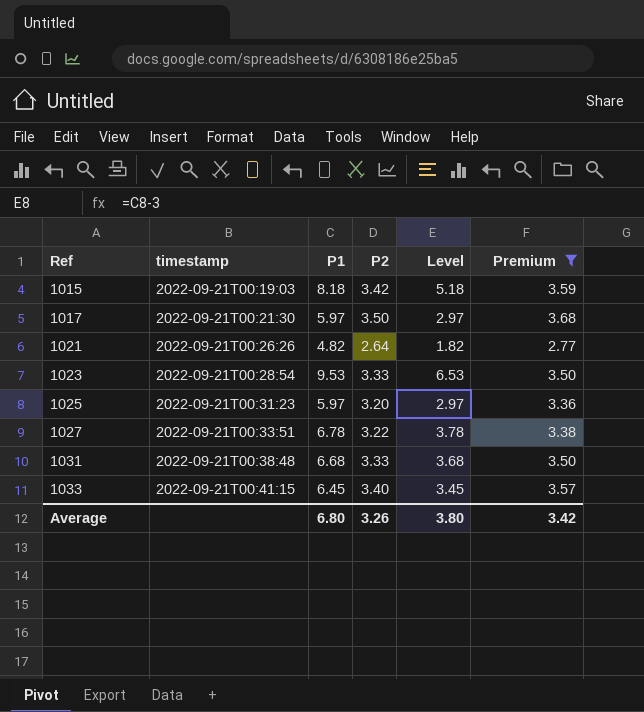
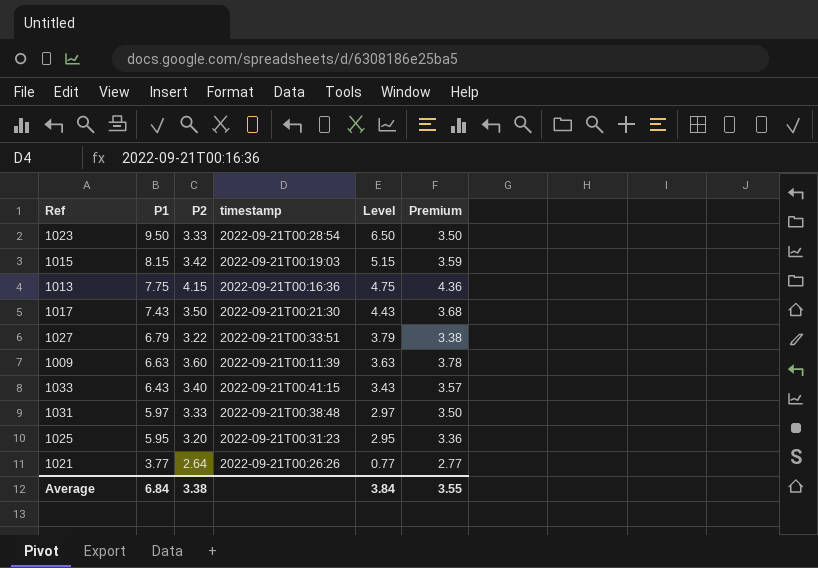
filter: Premium <= 3.68 -> none
row order: Ref ascending -> P1 descending
column timestamp | position: 2 -> 4
1023 | P1: 9.53 -> 9.50
1023 | Level: 6.53 -> 6.50
1015 | P1: 8.18 -> 8.15
1015 | Level: 5.18 -> 5.15
1017 | P1: 5.97 -> 7.43
1017 | Level: 2.97 -> 4.43
1027 | P1: 6.78 -> 6.79
1027 | Level: 3.78 -> 3.79
1033 | P1: 6.45 -> 6.43
1033 | Level: 3.45 -> 3.43
1031 | P1: 6.68 -> 5.97
1031 | Level: 3.68 -> 2.97
1025 | P1: 5.97 -> 5.95
1025 | Level: 2.97 -> 2.95
1021 | P1: 4.82 -> 3.77
1021 | Level: 1.82 -> 0.77
Average | P1: 6.80 -> 6.84
Average | P2: 3.26 -> 3.38
Average | Level: 3.80 -> 3.84
Average | Premium: 3.42 -> 3.55

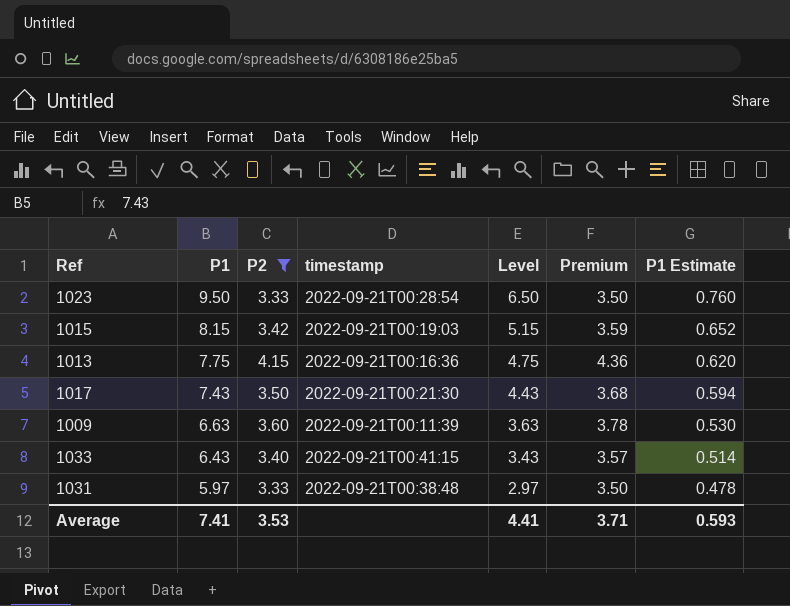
filter: none -> P2 >= 3.33
column P1 Estimate | formula: none -> [P1] * 0.08
Average | P1: 6.84 -> 7.41
Average | P2: 3.38 -> 3.53
Average | Level: 3.84 -> 4.41
Average | Premium: 3.55 -> 3.71

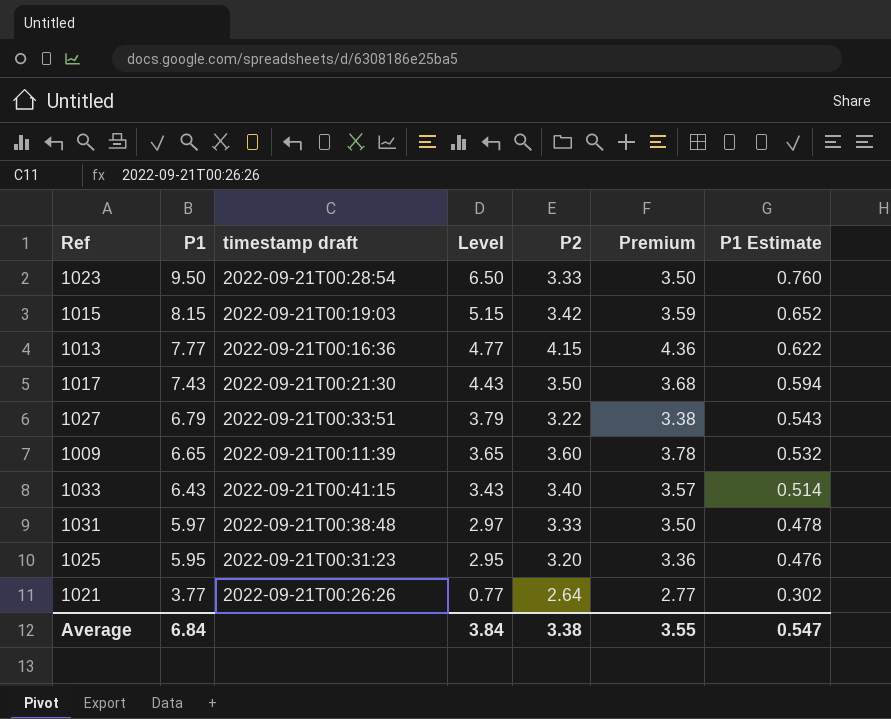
filter: P2 >= 3.33 -> none
column name: timestamp -> timestamp draft
column P2 | position: 3 -> 5
1013 | P1: 7.75 -> 7.77
1013 | Level: 4.75 -> 4.77
1013 | P1 Estimate: 0.620 -> 0.622
1009 | P1: 6.63 -> 6.65
1009 | Level: 3.63 -> 3.65
1009 | P1 Estimate: 0.530 -> 0.532
Average | P1: 7.41 -> 6.84
Average | Level: 4.41 -> 3.84
Average | P2: 3.53 -> 3.38
Average | Premium: 3.71 -> 3.55
Average | P1 Estimate: 0.593 -> 0.547

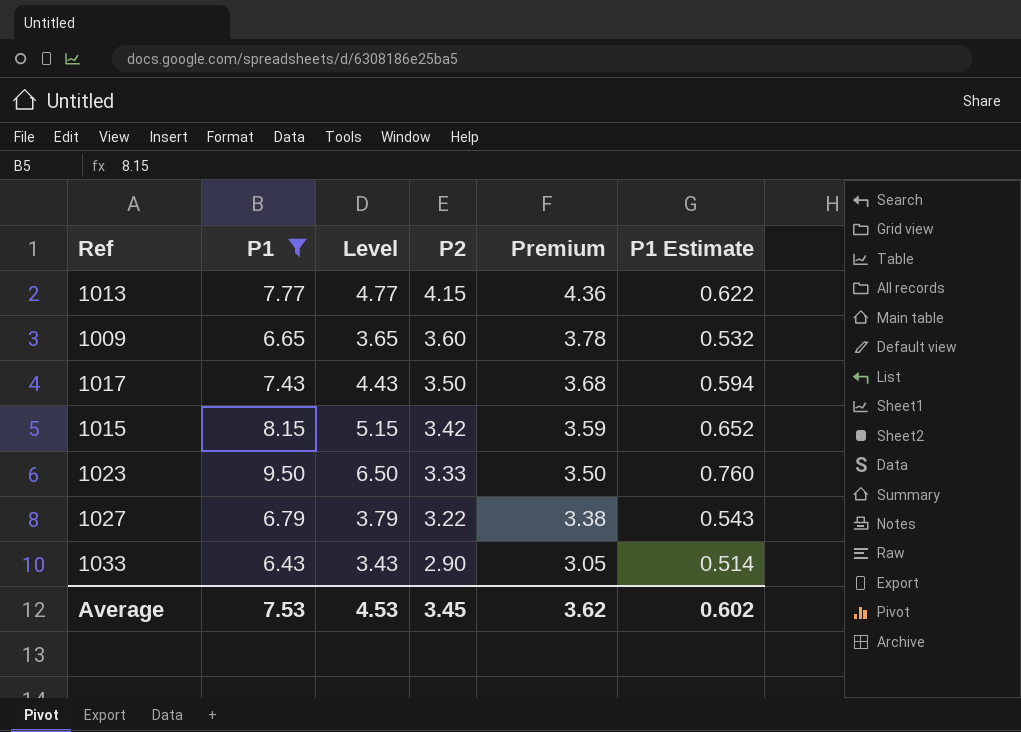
filter: none -> P1 >= 6.43
row order: P1 descending -> P2 descending
column timestamp draft | position: 3 -> none
1033 | P2: 3.40 -> 2.90
1033 | Premium: 3.57 -> 3.05
Average | P1: 6.84 -> 7.53
Average | Level: 3.84 -> 4.53
Average | P2: 3.38 -> 3.45
Average | Premium: 3.55 -> 3.62
Average | P1 Estimate: 0.547 -> 0.602

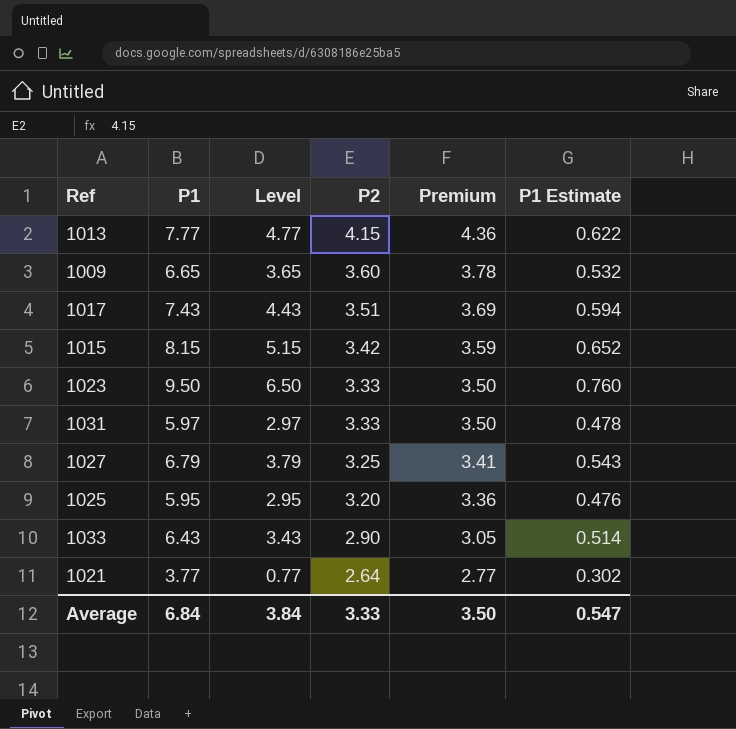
filter: P1 >= 6.43 -> none
1017 | P2: 3.50 -> 3.51
1017 | Premium: 3.68 -> 3.69
1027 | P2: 3.22 -> 3.25
1027 | Premium: 3.38 -> 3.41
Average | P1: 7.53 -> 6.84
Average | Level: 4.53 -> 3.84
Average | P2: 3.45 -> 3.33
Average | Premium: 3.62 -> 3.50
Average | P1 Estimate: 0.602 -> 0.547

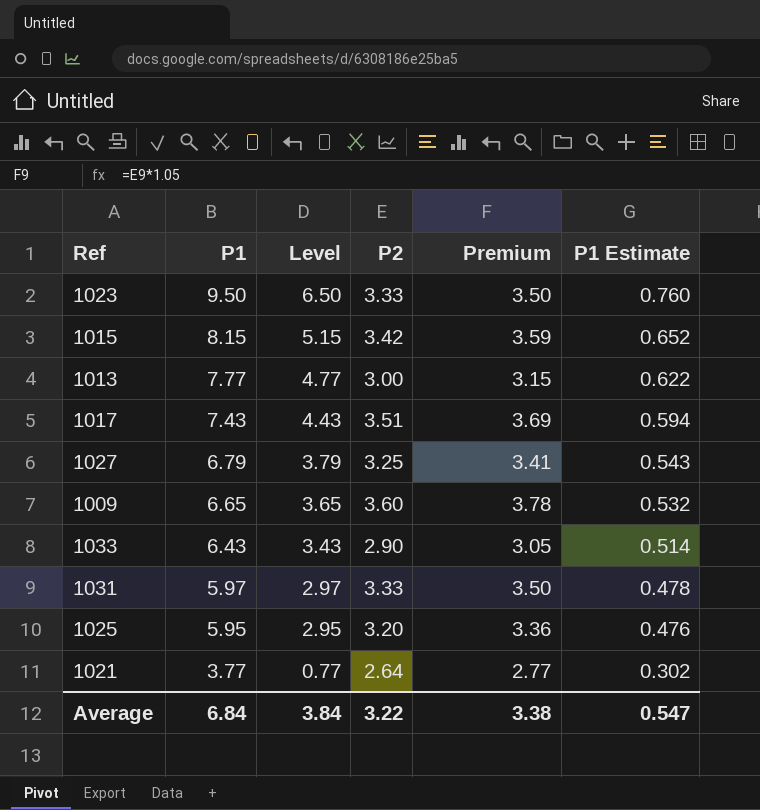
row order: P2 descending -> P1 descending
1013 | P2: 4.15 -> 3.00
1013 | Premium: 4.36 -> 3.15
Average | P2: 3.33 -> 3.22
Average | Premium: 3.50 -> 3.38

